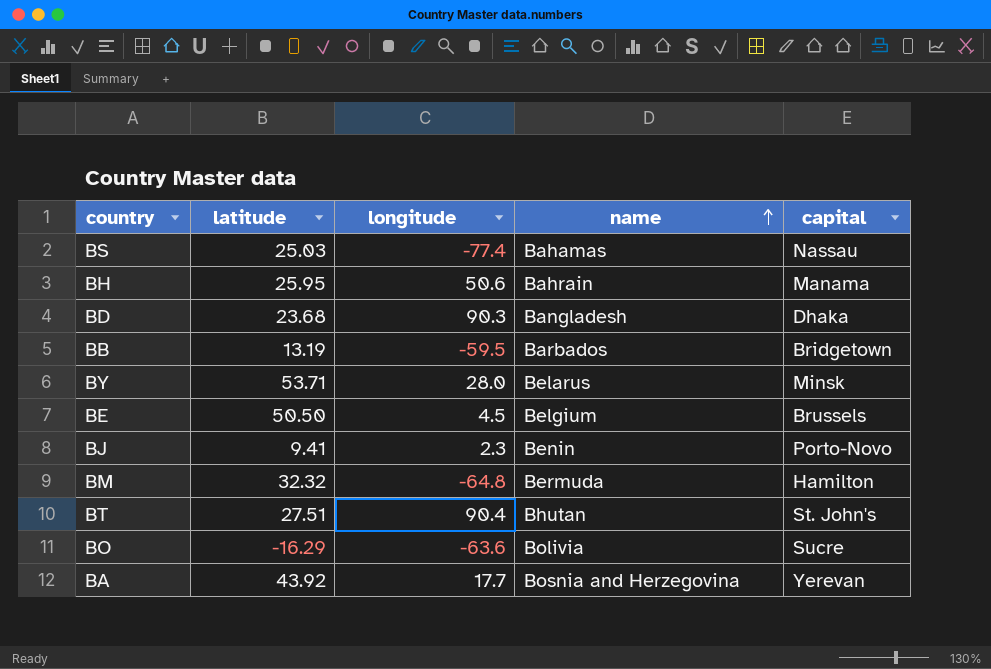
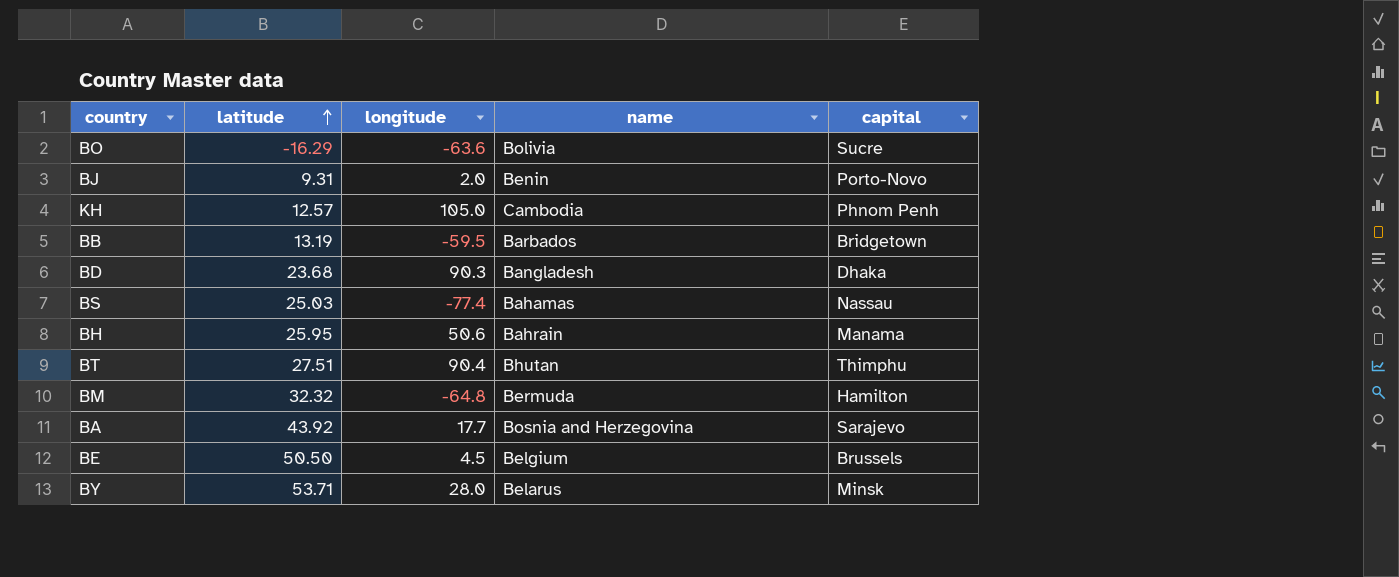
row order: name ascending -> latitude ascending
BJ | latitude: 9.41 -> 9.31
BJ | longitude: 2.3 -> 2.0
row KH: none -> 12.57 | 105.0 | Cambodia | Phnom Penh
BT | capital: St. John's -> Thimphu
BA | capital: Yerevan -> Sarajevo

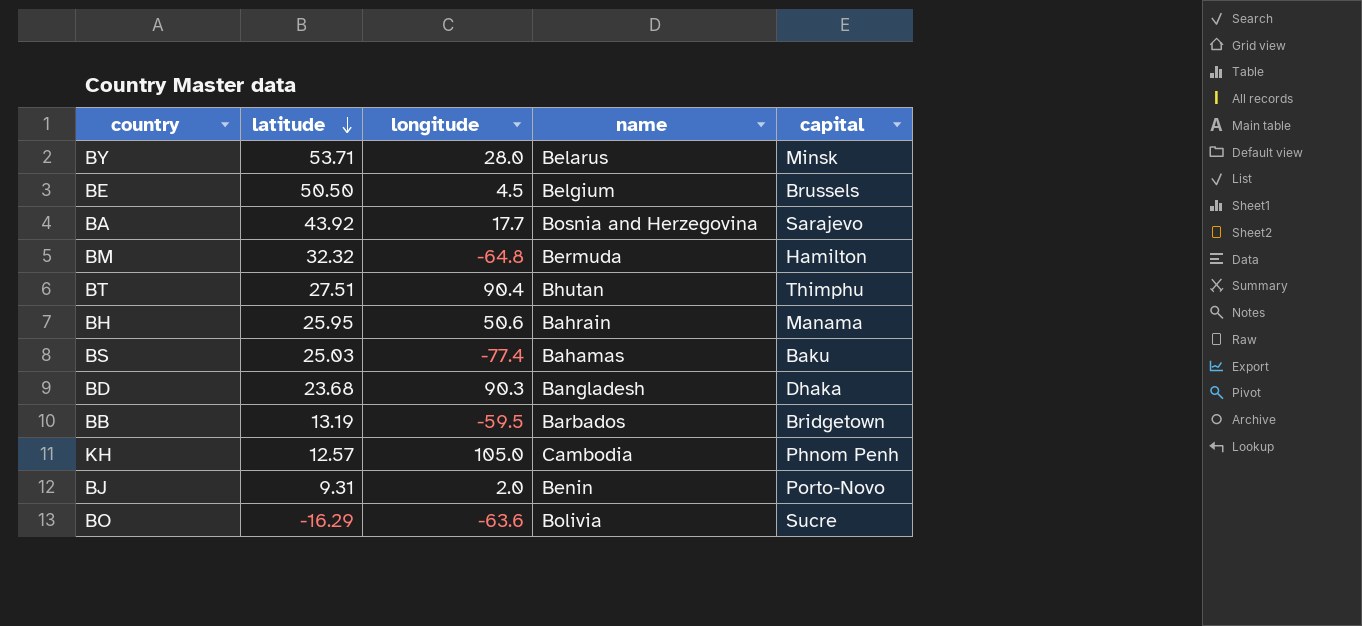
row order: latitude ascending -> latitude descending
BS | capital: Nassau -> Baku

